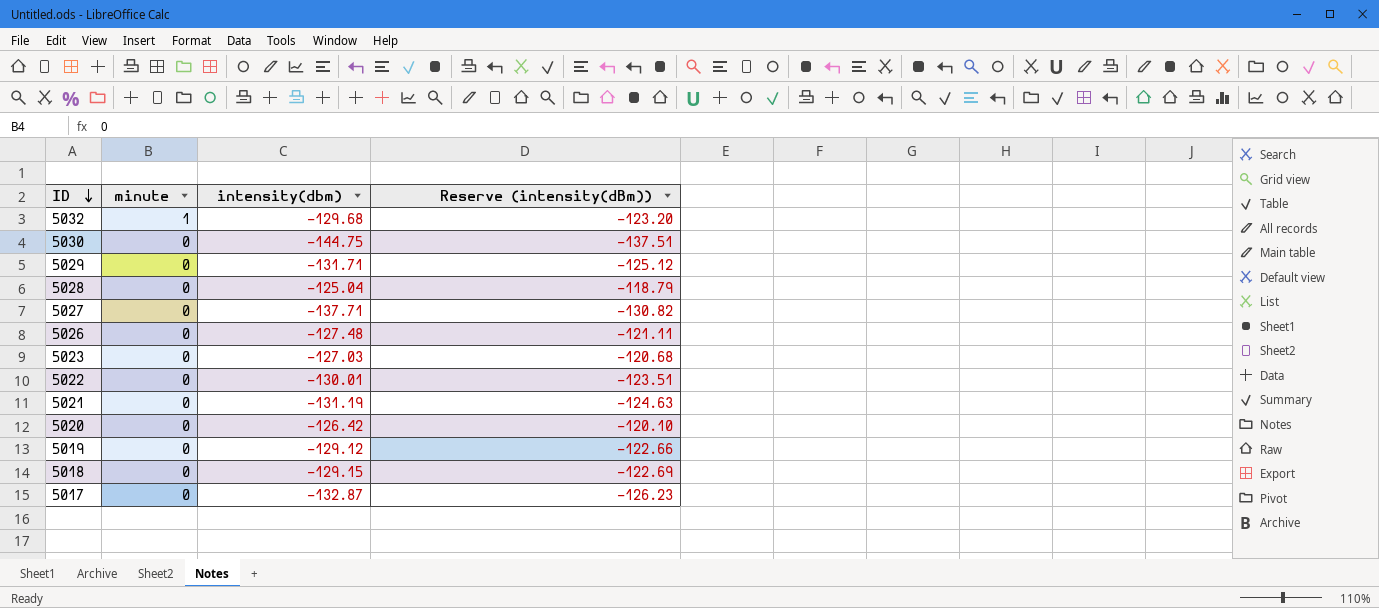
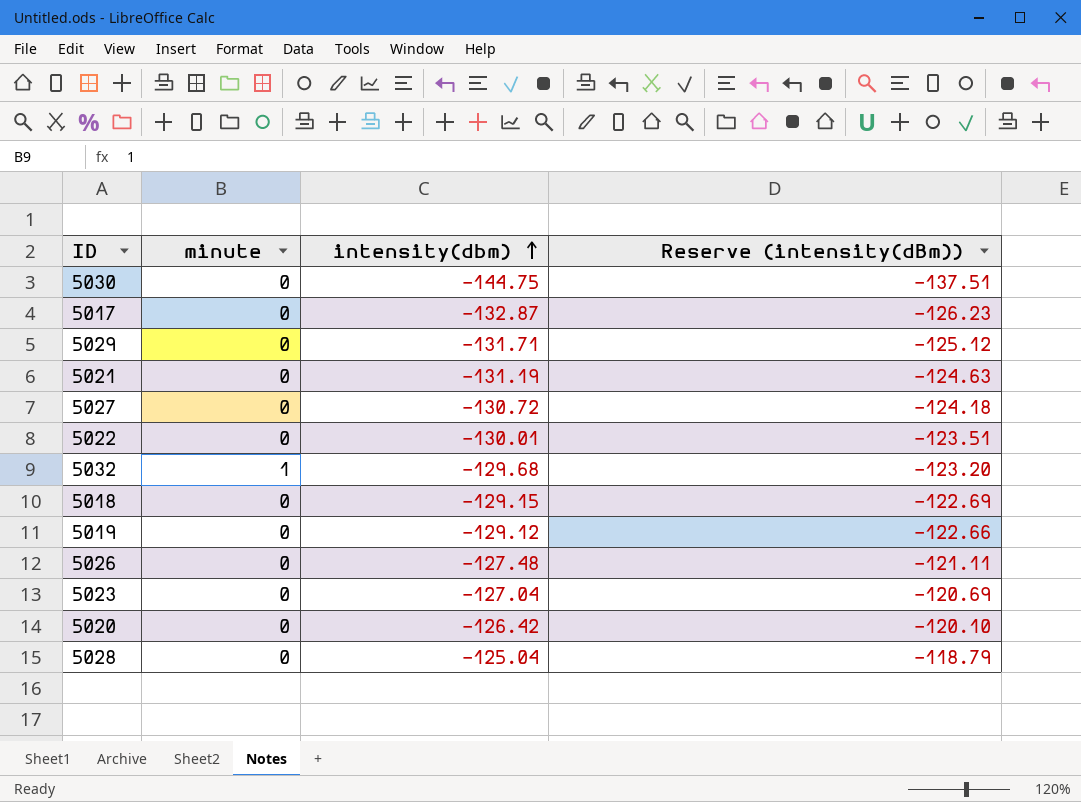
row order: ID descending -> intensity(dbm) ascending
5027 | intensity(dbm): -137.71 -> -130.72
5027 | Reserve (intensity(dBm)): -130.82 -> -124.18
5023 | intensity(dbm): -127.03 -> -127.04
5023 | Reserve (intensity(dBm)): -120.68 -> -120.69

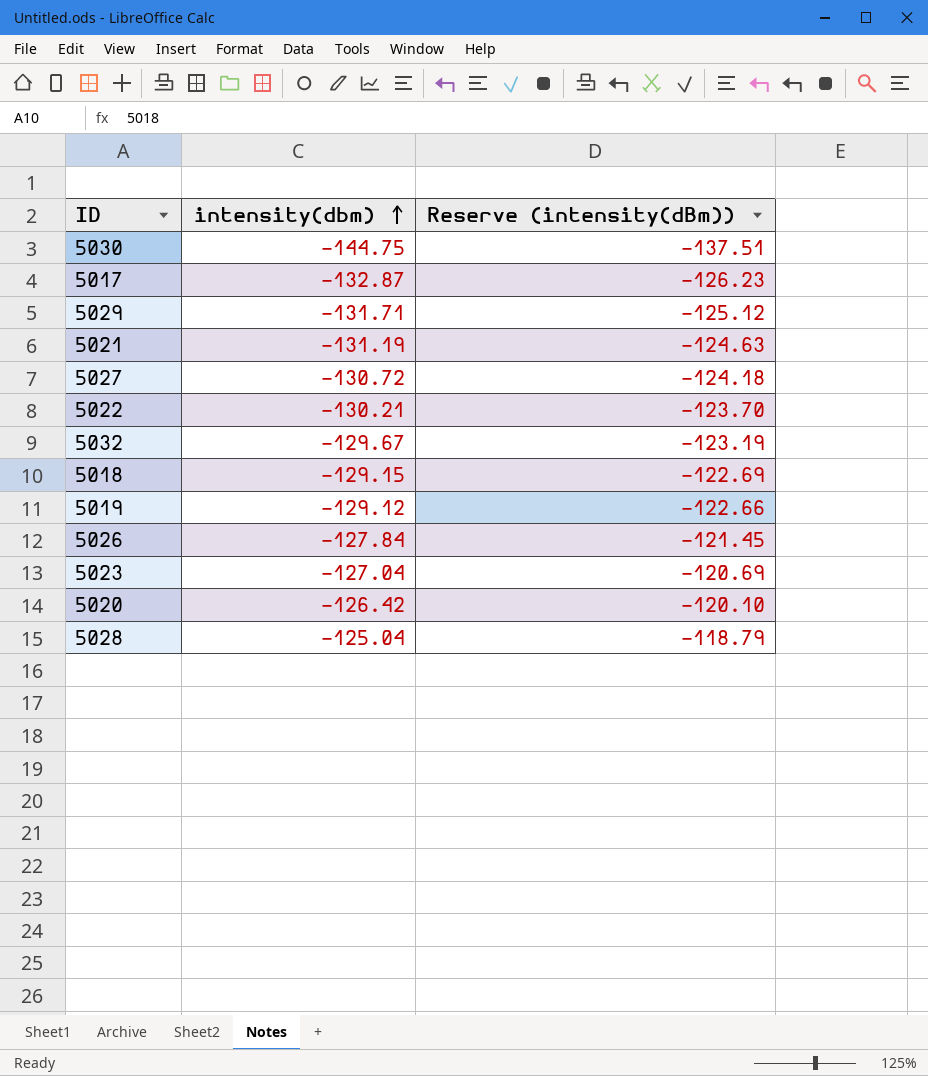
column minute | position: 2 -> none
5022 | intensity(dbm): -130.01 -> -130.21
5022 | Reserve (intensity(dBm)): -123.51 -> -123.70
5032 | intensity(dbm): -129.68 -> -129.67
5032 | Reserve (intensity(dBm)): -123.20 -> -123.19
5026 | intensity(dbm): -127.48 -> -127.84
5026 | Reserve (intensity(dBm)): -121.11 -> -121.45

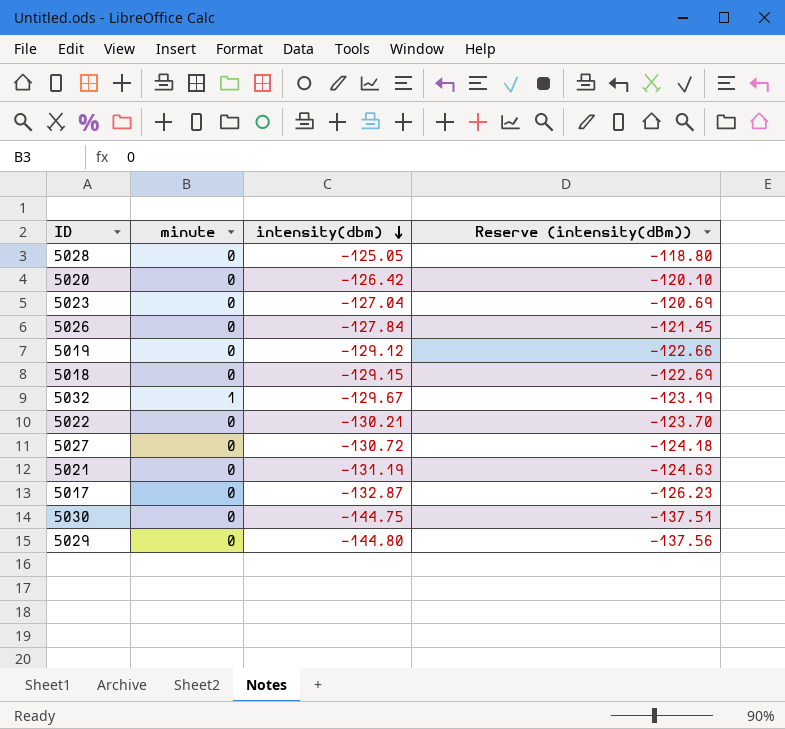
row order: intensity(dbm) ascending -> intensity(dbm) descending
column minute | position: none -> 2
5028 | intensity(dbm): -125.04 -> -125.05
5028 | Reserve (intensity(dBm)): -118.79 -> -118.80
5029 | intensity(dbm): -131.71 -> -144.80
5029 | Reserve (intensity(dBm)): -125.12 -> -137.56

